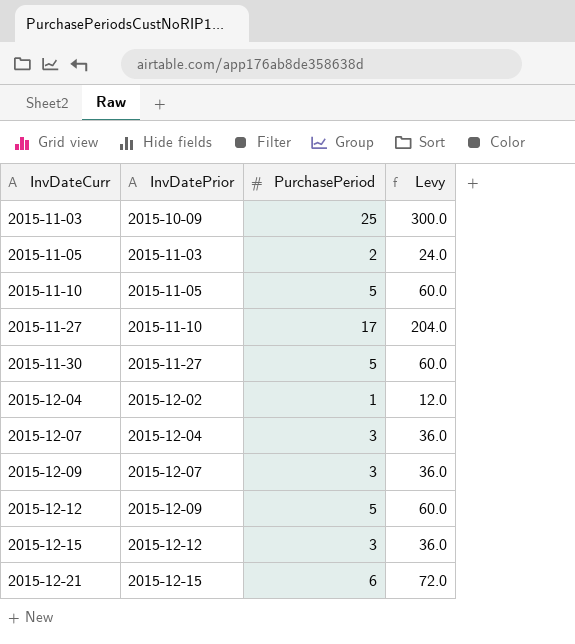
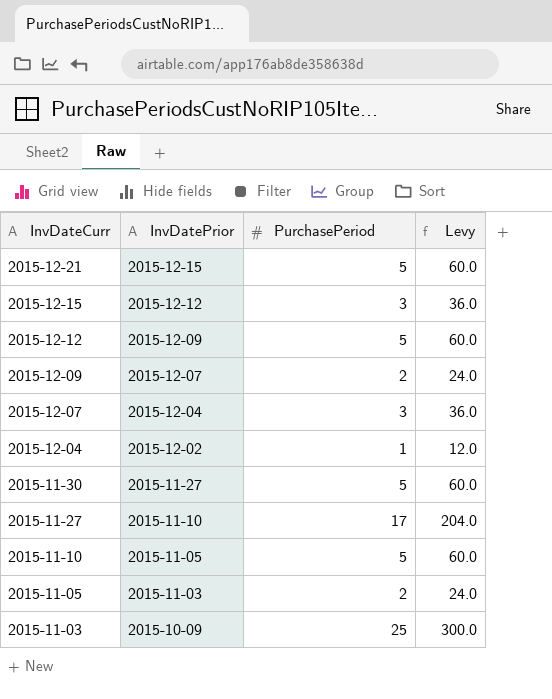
row order: InvDateCurr ascending -> InvDateCurr descending
2015-12-21 | PurchasePeriod: 6 -> 5
2015-12-21 | Levy: 72.0 -> 60.0
2015-12-09 | PurchasePeriod: 3 -> 2
2015-12-09 | Levy: 36.0 -> 24.0

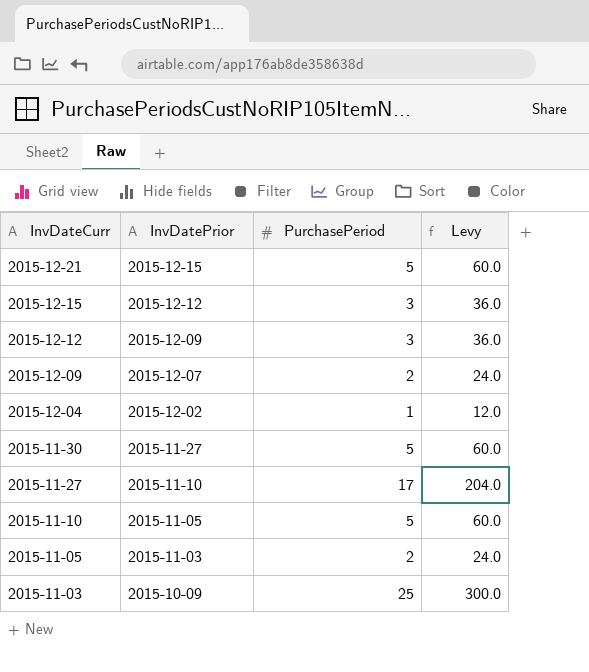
row 2015-12-07: 2015-12-04 | 3 | 36.0 -> none
2015-12-12 | PurchasePeriod: 5 -> 3
2015-12-12 | Levy: 60.0 -> 36.0

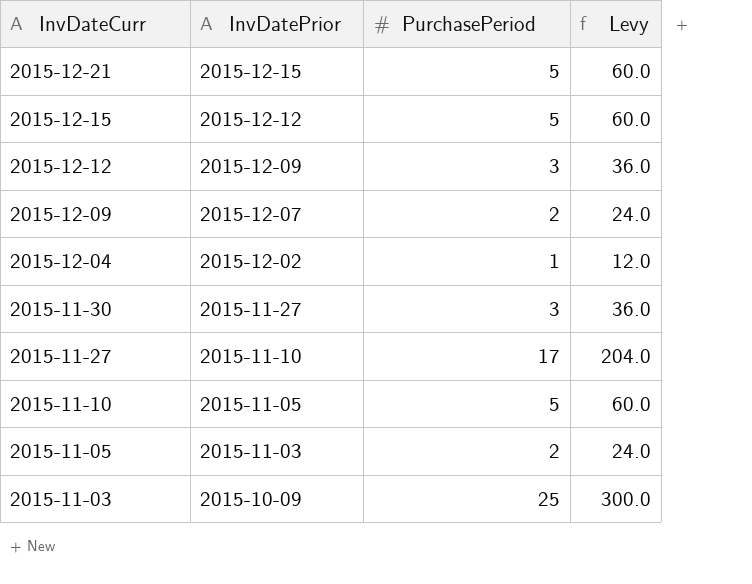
2015-12-15 | PurchasePeriod: 3 -> 5
2015-12-15 | Levy: 36.0 -> 60.0
2015-11-30 | PurchasePeriod: 5 -> 3
2015-11-30 | Levy: 60.0 -> 36.0

